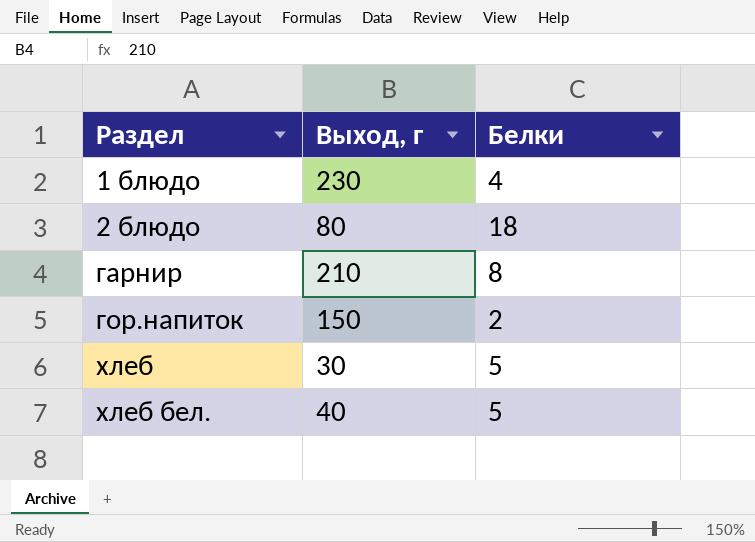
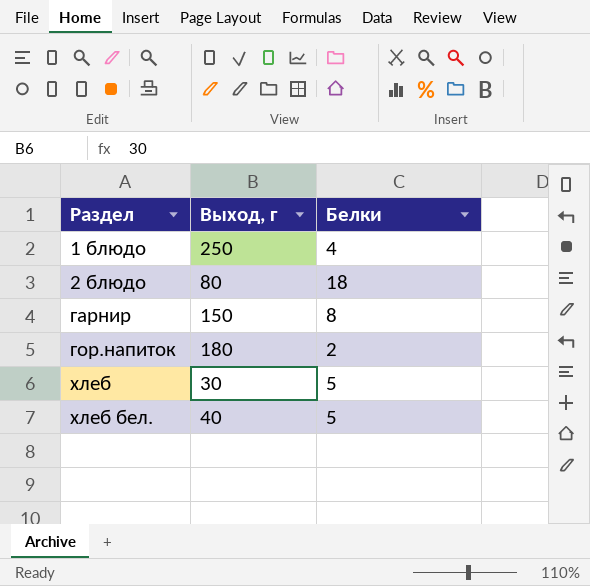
1 блюдо | Выход, г: 230 -> 250
гарнир | Выход, г: 210 -> 150
гор.напиток | Выход, г: 150 -> 180

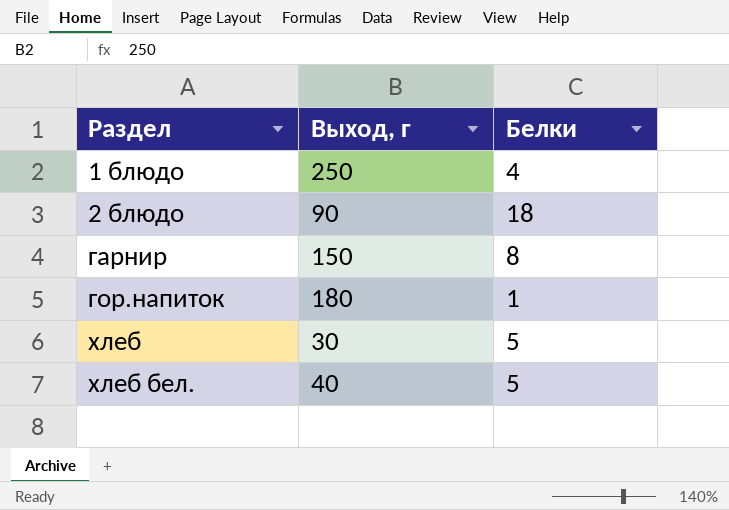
2 блюдо | Выход, г: 80 -> 90
гор.напиток | Белки: 2 -> 1

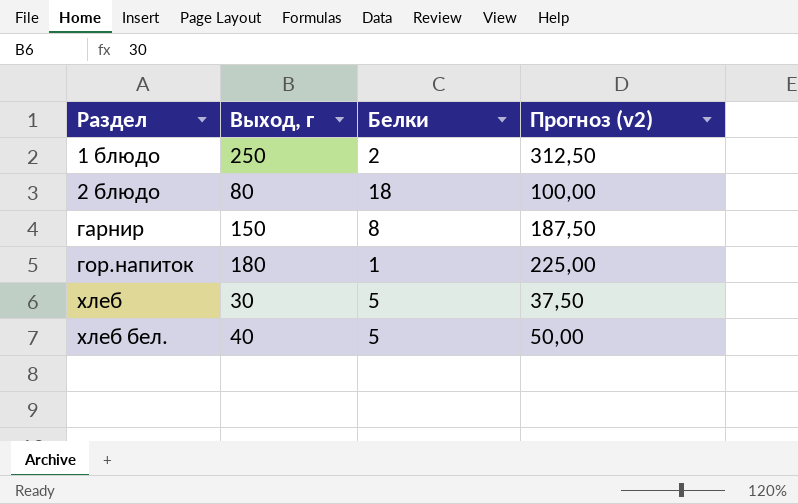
column Прогноз (v2) | formula: none -> [Выход, г] * 1,25
1 блюдо | Белки: 4 -> 2
2 блюдо | Выход, г: 90 -> 80

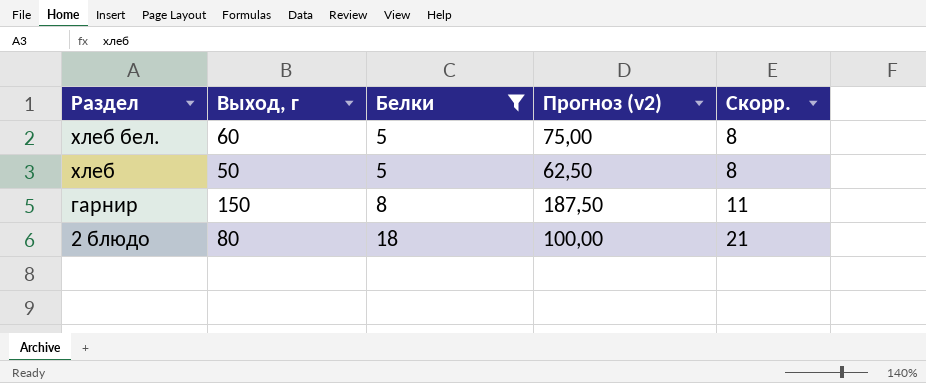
filter: none -> Белки >= 5
row order: Раздел ascending -> Раздел descending
column Скорр. | formula: none -> [Белки] + 3
хлеб бел. | Выход, г: 40 -> 60
хлеб бел. | Прогноз (v2): 50,00 -> 75,00
хлеб | Выход, г: 30 -> 50
хлеб | Прогноз (v2): 37,50 -> 62,50

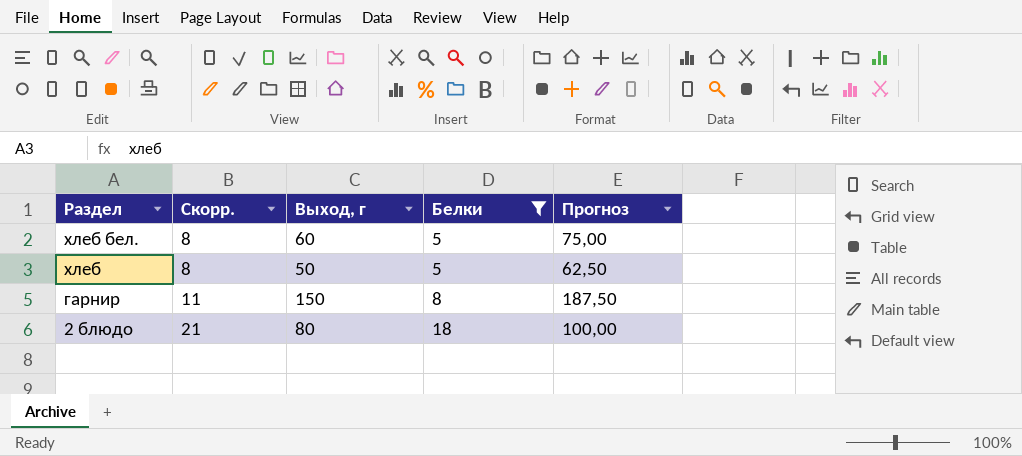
column Скорр. | position: 5 -> 2
column name: Прогноз (v2) -> Прогноз

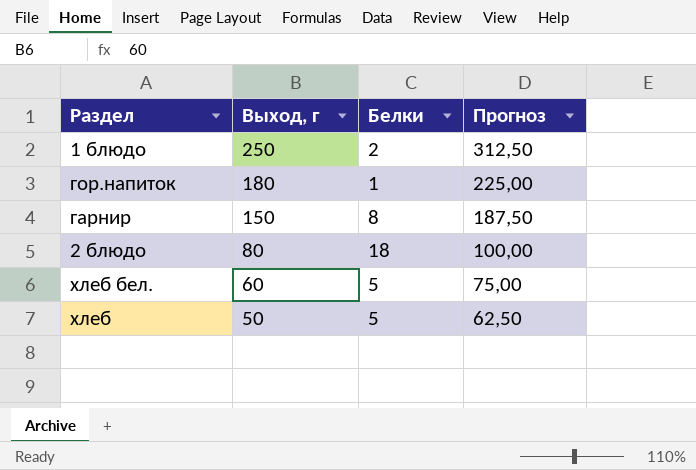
filter: Белки >= 5 -> none
row order: Раздел descending -> Выход, г descending
column Скорр. | formula: [Белки] + 3 -> none

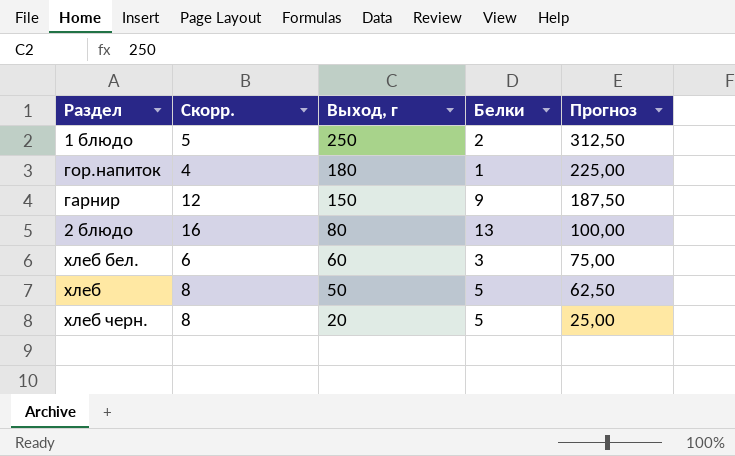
column Скорр. | formula: none -> [Белки] + 3
гарнир | Белки: 8 -> 9
2 блюдо | Белки: 18 -> 13
хлеб бел. | Белки: 5 -> 3
row хлеб черн.: none -> 8 | 20 | 5 | 25,00

